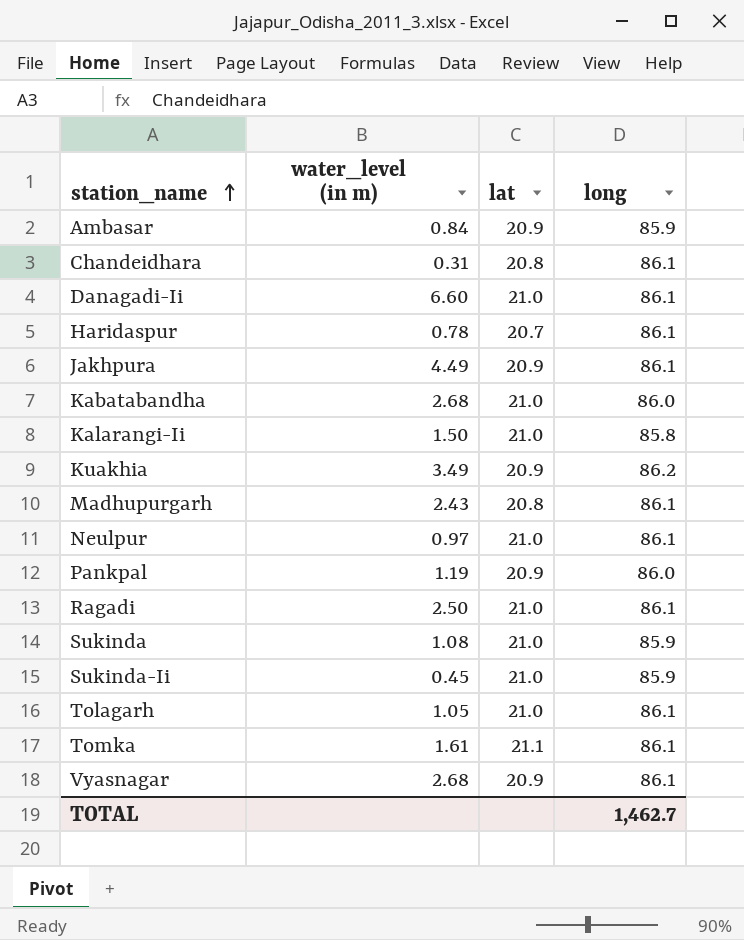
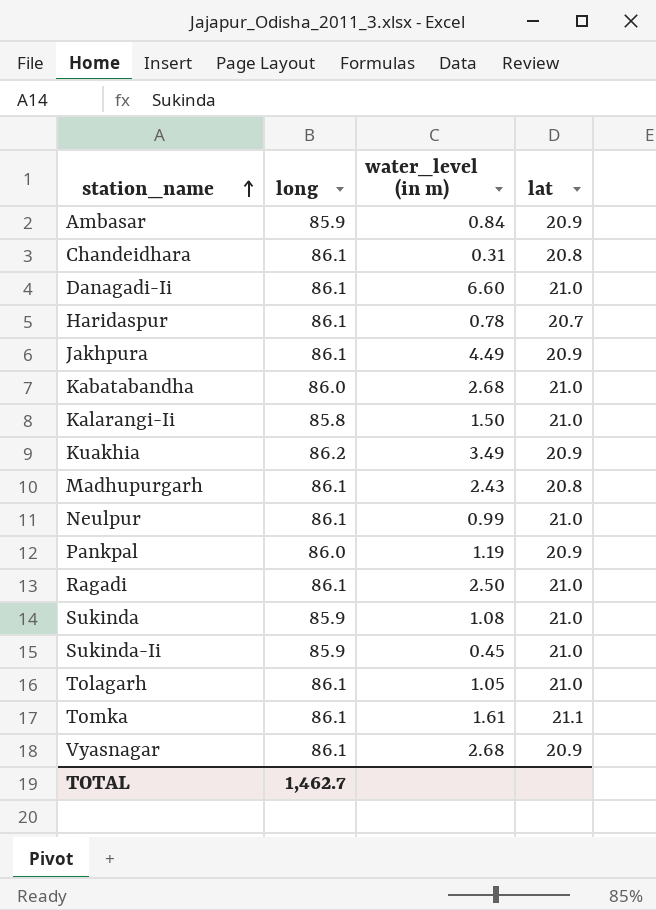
column long | position: 4 -> 2
Neulpur | water_level (in m): 0.97 -> 0.99

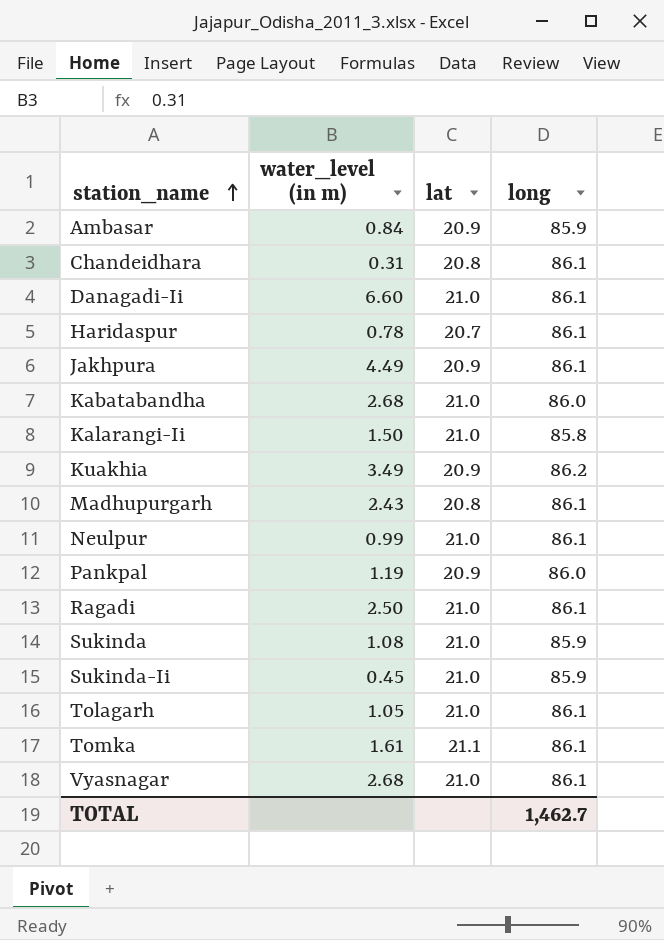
column long | position: 2 -> 4
Vyasnagar | lat: 20.9 -> 21.0

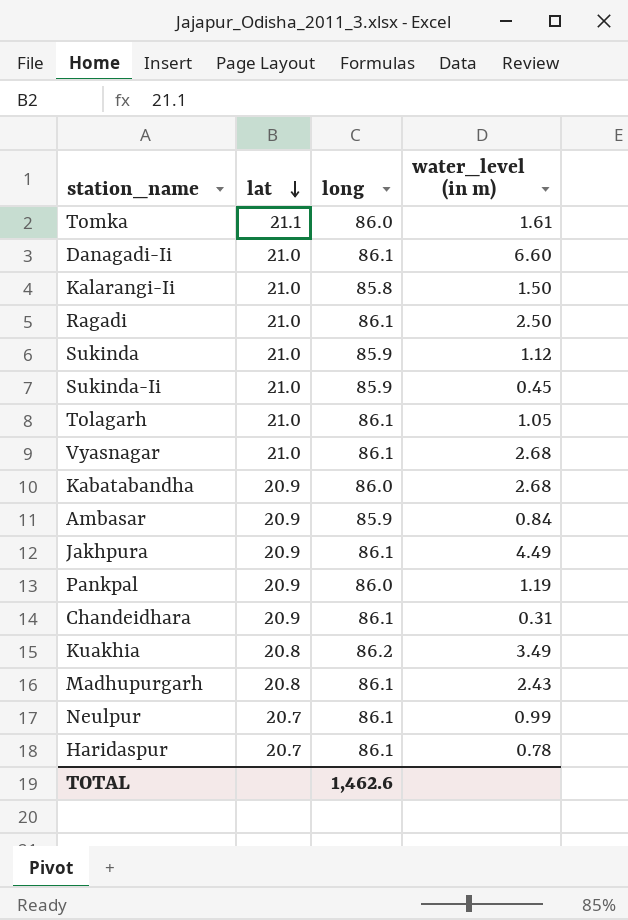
row order: station_name ascending -> lat descending
column water_level (in m) | position: 2 -> 4
Tomka | long: 86.1 -> 86.0
Sukinda | water_level (in m): 1.08 -> 1.12
Kabatabandha | lat: 21.0 -> 20.9
Chandeidhara | lat: 20.8 -> 20.9
Kuakhia | lat: 20.9 -> 20.8
Neulpur | lat: 21.0 -> 20.7
TOTAL | long: 1,462.7 -> 1,462.6

